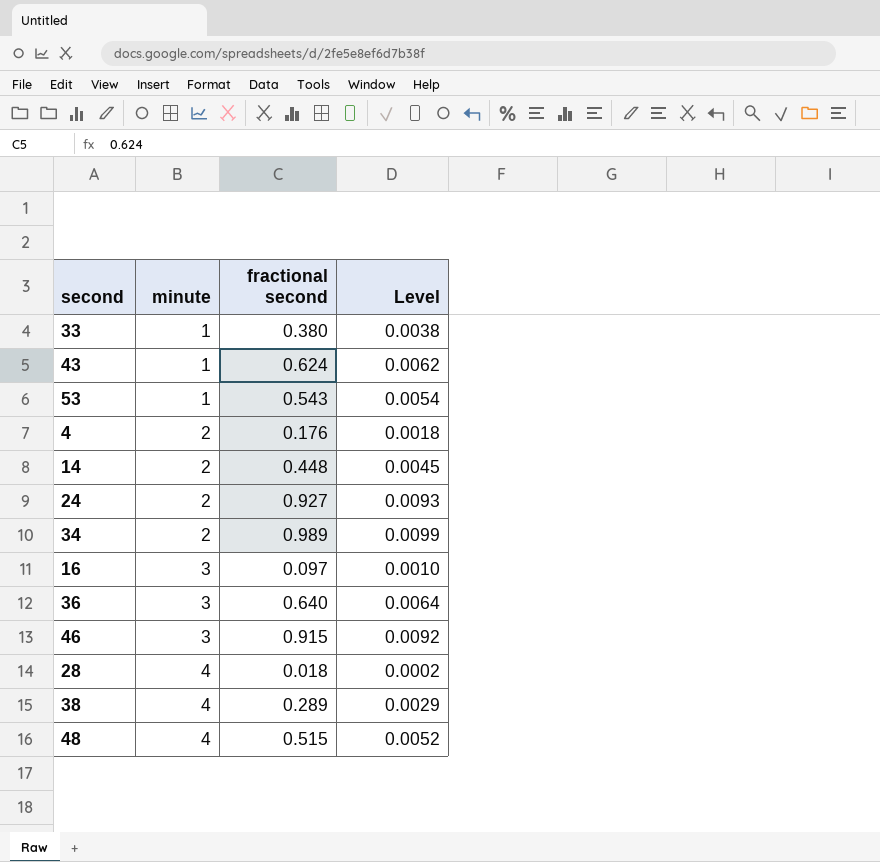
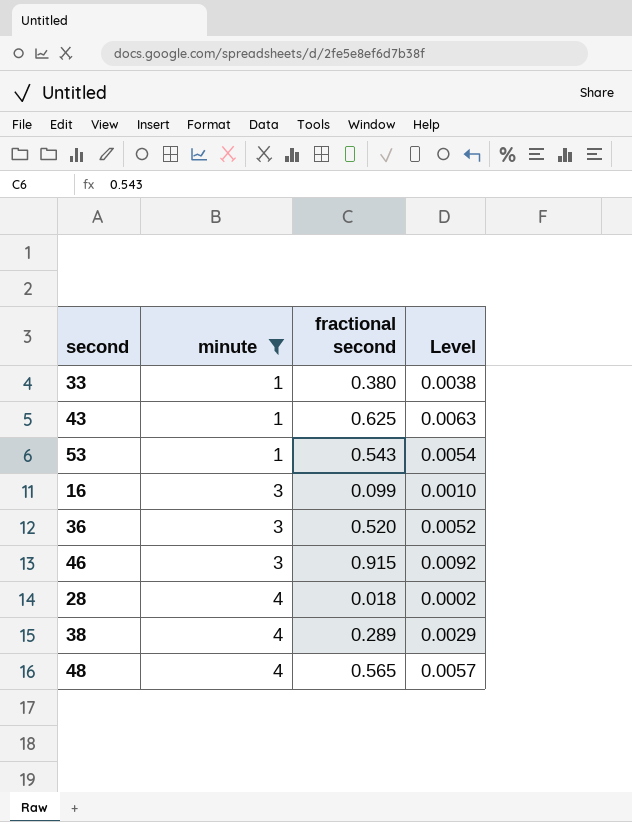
filter: none -> minute != 2
43 | fractional second: 0.624 -> 0.625
43 | Level: 0.0062 -> 0.0063
16 | fractional second: 0.097 -> 0.099
36 | fractional second: 0.640 -> 0.520
36 | Level: 0.0064 -> 0.0052
48 | fractional second: 0.515 -> 0.565
48 | Level: 0.0052 -> 0.0057

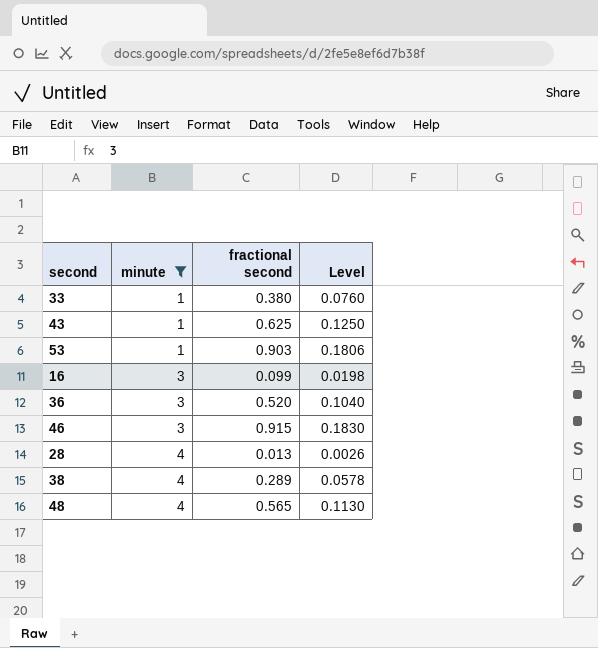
column Level | formula: [fractional second] * 0.01 -> [fractional second] * 0.2
53 | fractional second: 0.543 -> 0.903
28 | fractional second: 0.018 -> 0.013

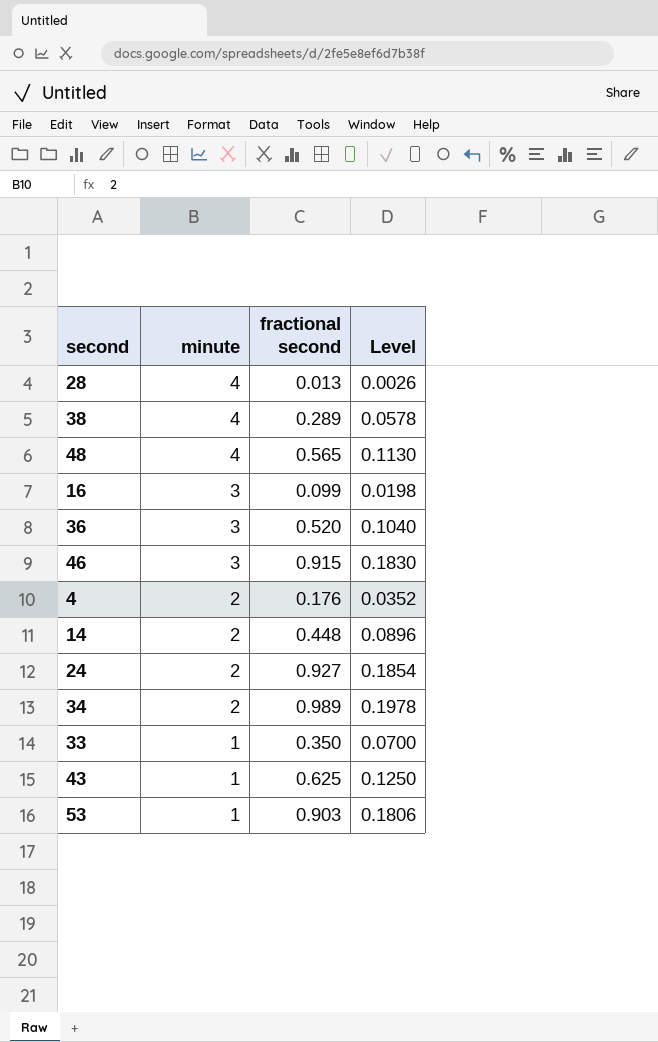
filter: minute != 2 -> none
row order: minute ascending -> minute descending
33 | fractional second: 0.380 -> 0.350
33 | Level: 0.0760 -> 0.0700

